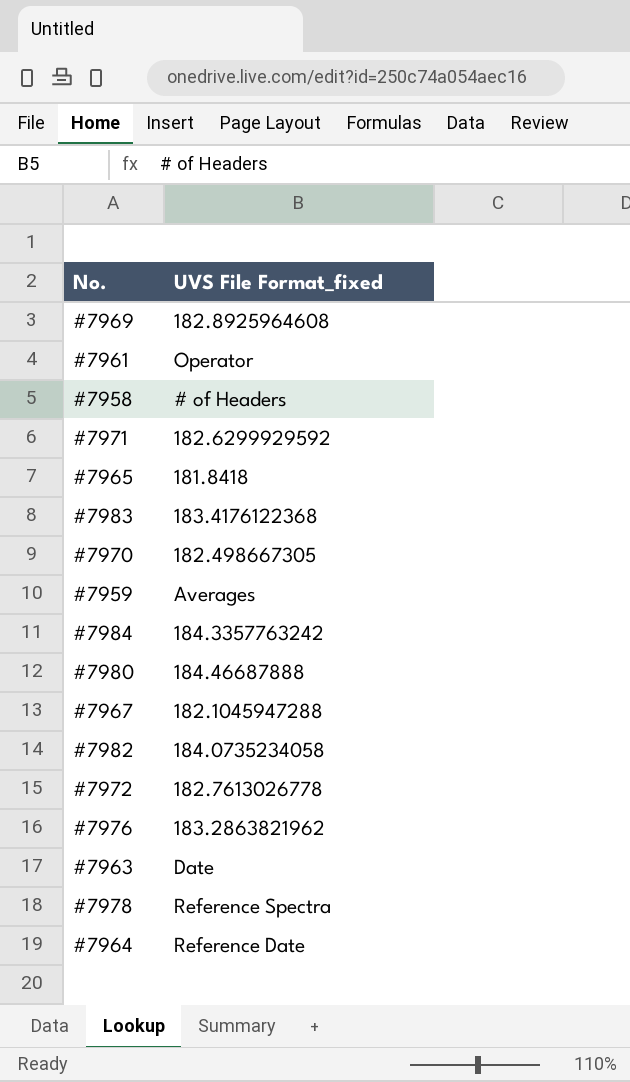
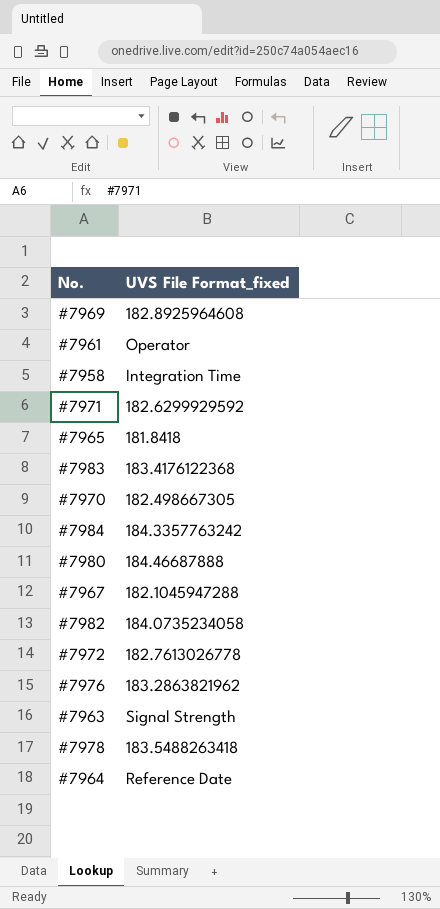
row #7959: Averages -> none
#7958 | UVS File Format_fixed: # of Headers -> Integration Time
#7963 | UVS File Format_fixed: Date -> Signal Strength
#7978 | UVS File Format_fixed: Reference Spectra -> 183.5488263418

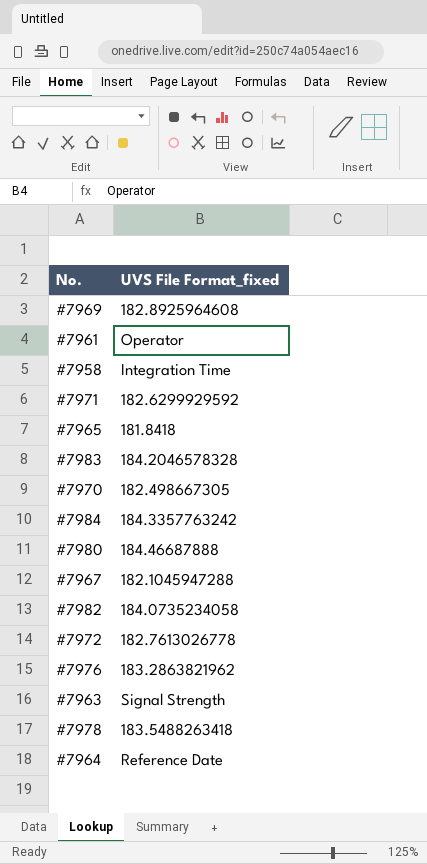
#7983 | UVS File Format_fixed: 183.4176122368 -> 184.2046578328

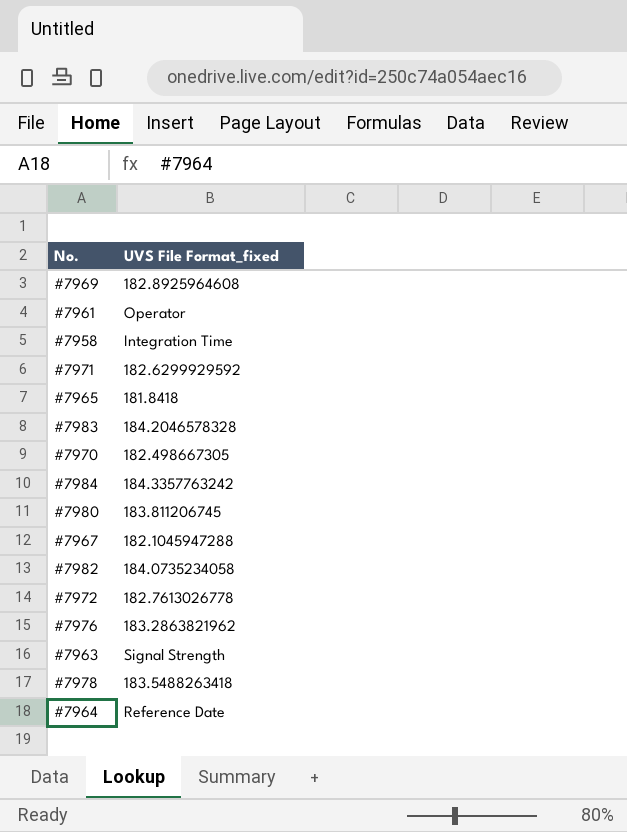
#7980 | UVS File Format_fixed: 184.46687888 -> 183.811206745

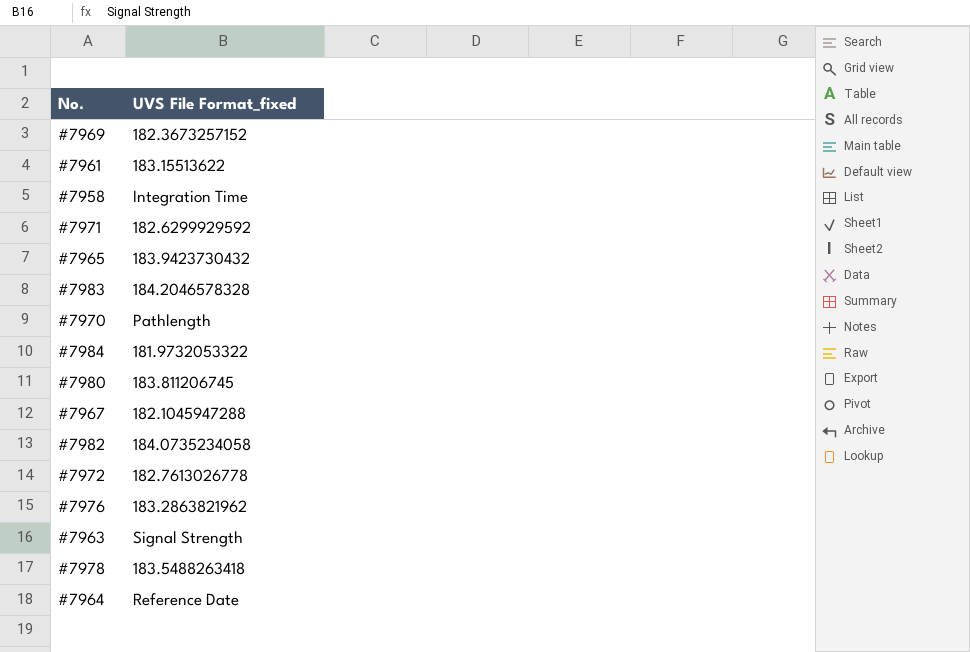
#7969 | UVS File Format_fixed: 182.8925964608 -> 182.3673257152
#7961 | UVS File Format_fixed: Operator -> 183.15513622
#7965 | UVS File Format_fixed: 181.8418 -> 183.9423730432
#7970 | UVS File Format_fixed: 182.498667305 -> Pathlength
#7984 | UVS File Format_fixed: 184.3357763242 -> 181.9732053322

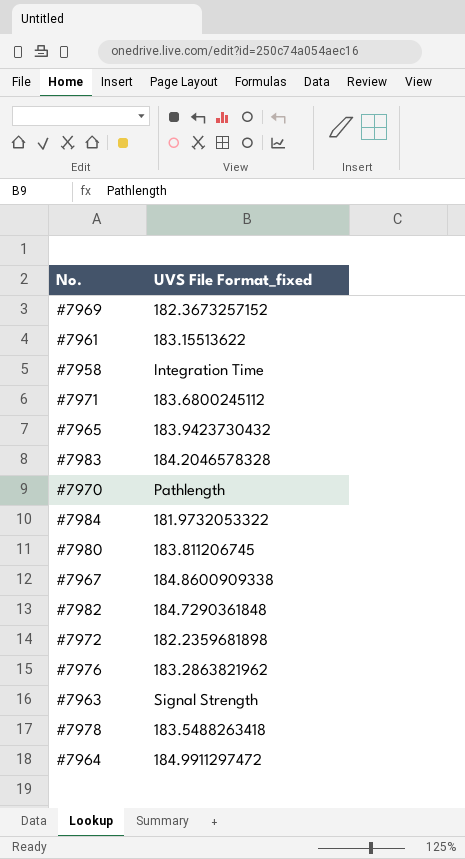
#7971 | UVS File Format_fixed: 182.6299929592 -> 183.6800245112
#7967 | UVS File Format_fixed: 182.1045947288 -> 184.8600909338
#7982 | UVS File Format_fixed: 184.0735234058 -> 184.7290361848
#7972 | UVS File Format_fixed: 182.7613026778 -> 182.2359681898
#7964 | UVS File Format_fixed: Reference Date -> 184.9911297472

